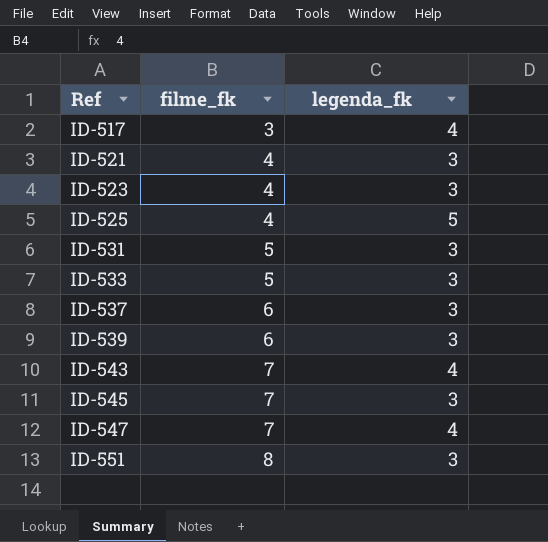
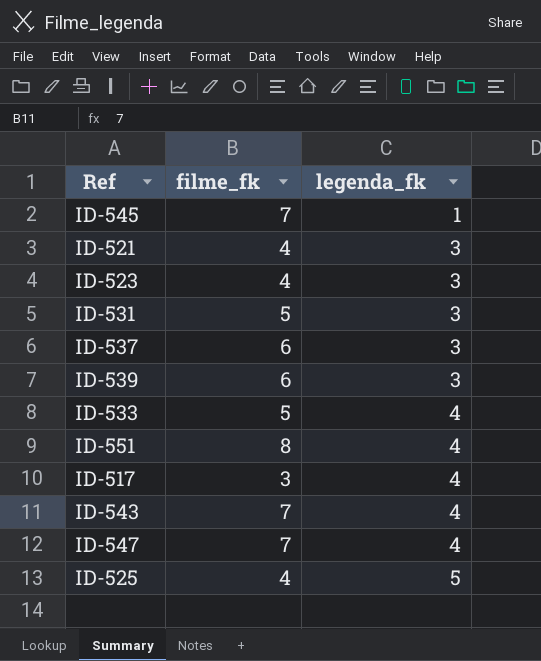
row order: Ref ascending -> legenda_fk ascending
ID-545 | legenda_fk: 3 -> 1
ID-533 | legenda_fk: 3 -> 4
ID-551 | legenda_fk: 3 -> 4

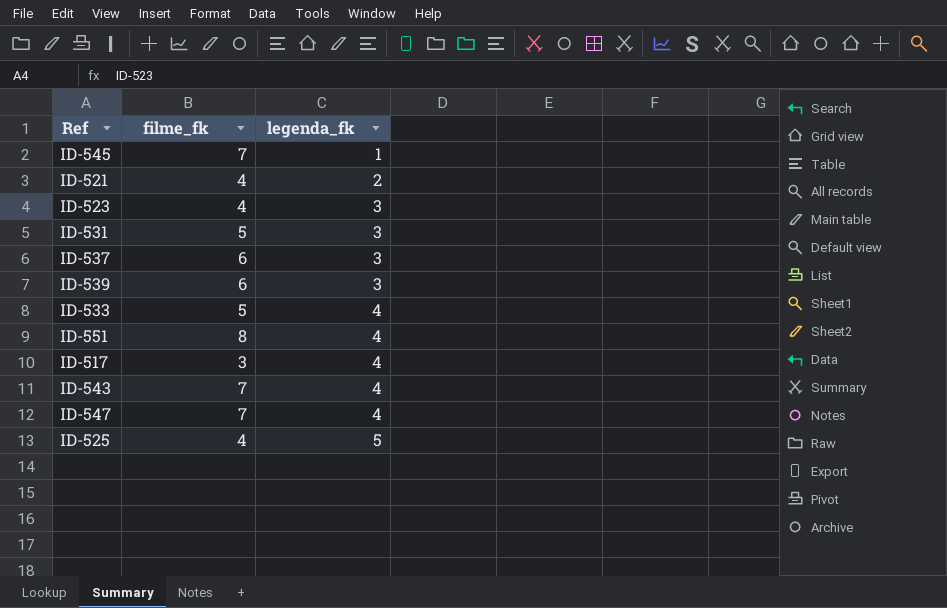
ID-521 | legenda_fk: 3 -> 2

